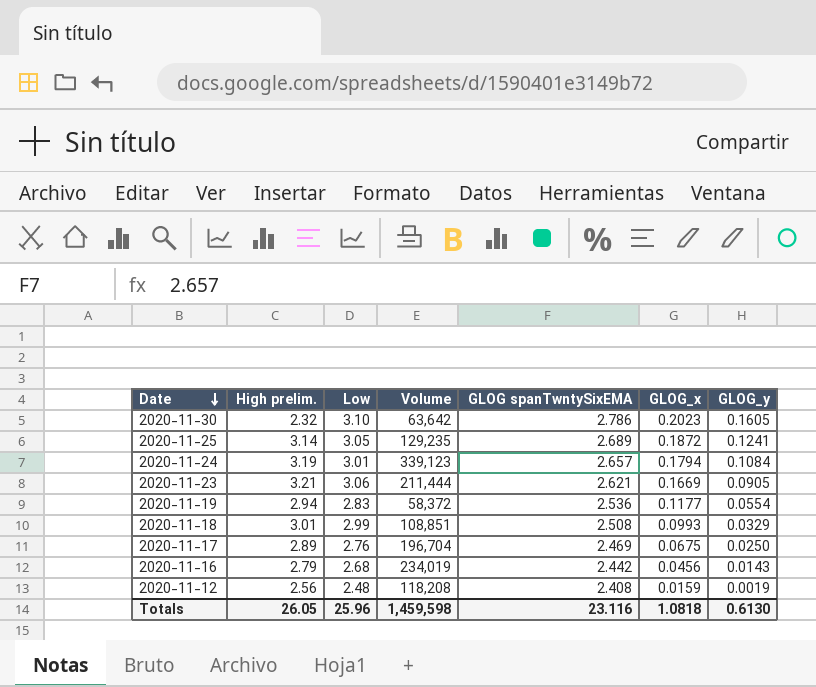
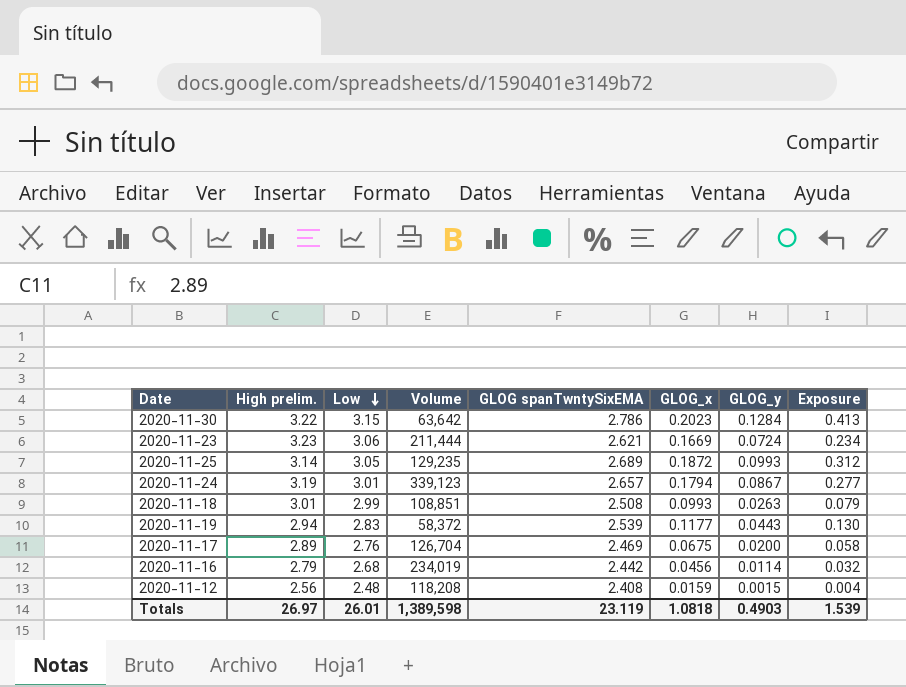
row order: Date descending -> Low descending
column Exposure | formula: none -> [High prelim.] * [GLOG_y]
2020-11-30 | High prelim.: 2.32 -> 3.22
2020-11-30 | Low: 3.10 -> 3.15
2020-11-30 | GLOG_y: 0.1605 -> 0.1284
2020-11-23 | High prelim.: 3.21 -> 3.23
2020-11-23 | GLOG_y: 0.0905 -> 0.0724
2020-11-25 | GLOG_y: 0.1241 -> 0.0993
2020-11-24 | GLOG_y: 0.1084 -> 0.0867
2020-11-18 | GLOG_y: 0.0329 -> 0.0263
2020-11-19 | GLOG spanTwntySixEMA: 2.536 -> 2.539
2020-11-19 | GLOG_y: 0.0554 -> 0.0443
2020-11-17 | Volume: 196,704 -> 126,704
2020-11-17 | GLOG_y: 0.0250 -> 0.0200
2020-11-16 | GLOG_y: 0.0143 -> 0.0114
2020-11-12 | GLOG_y: 0.0019 -> 0.0015
Totals | High prelim.: 26.05 -> 26.97
Totals | Low: 25.96 -> 26.01
Totals | Volume: 1,459,598 -> 1,389,598
Totals | GLOG spanTwntySixEMA: 23.116 -> 23.119
Totals | GLOG_y: 0.6130 -> 0.4903

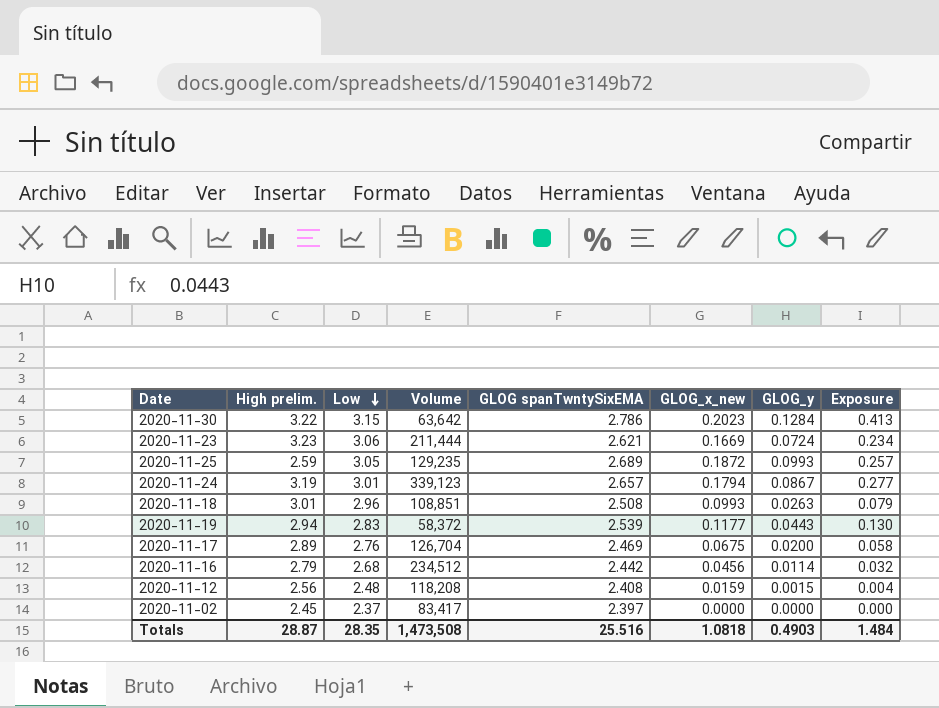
column name: GLOG_x -> GLOG_x_new
2020-11-25 | High prelim.: 3.14 -> 2.59
2020-11-25 | Exposure: 0.312 -> 0.257
2020-11-18 | Low: 2.99 -> 2.96
2020-11-16 | Volume: 234,019 -> 234,512
row 2020-11-02: none -> 2.45 | 2.37 | 83,417 | 2.397 | 0.0000 | 0.0000 | 0.000
Totals | High prelim.: 26.97 -> 28.87
Totals | Low: 26.01 -> 28.35
Totals | Volume: 1,389,598 -> 1,473,508
Totals | GLOG spanTwntySixEMA: 23.119 -> 25.516
Totals | Exposure: 1.539 -> 1.484

